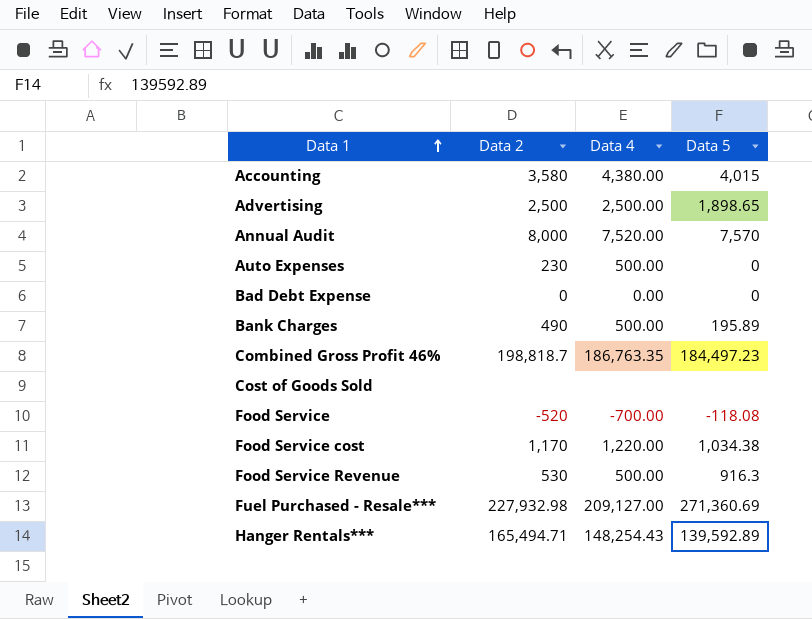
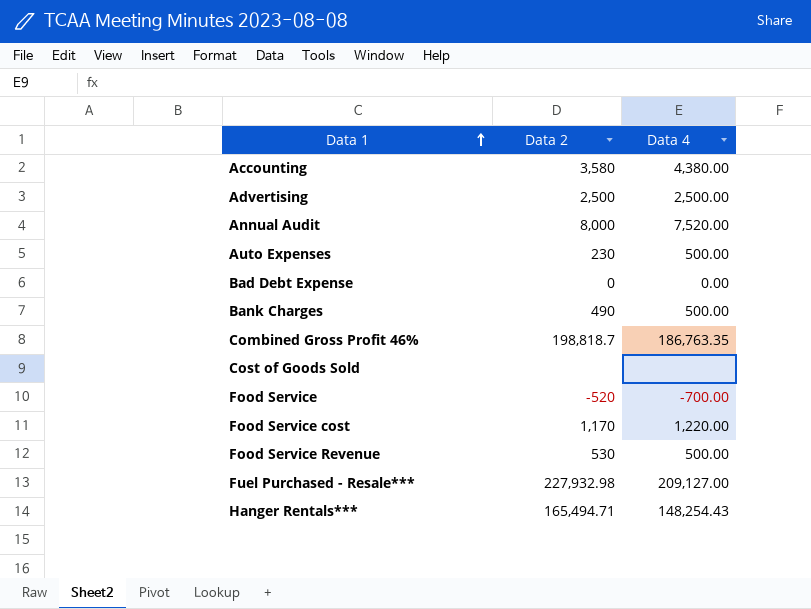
column Data 5 | position: 4 -> none

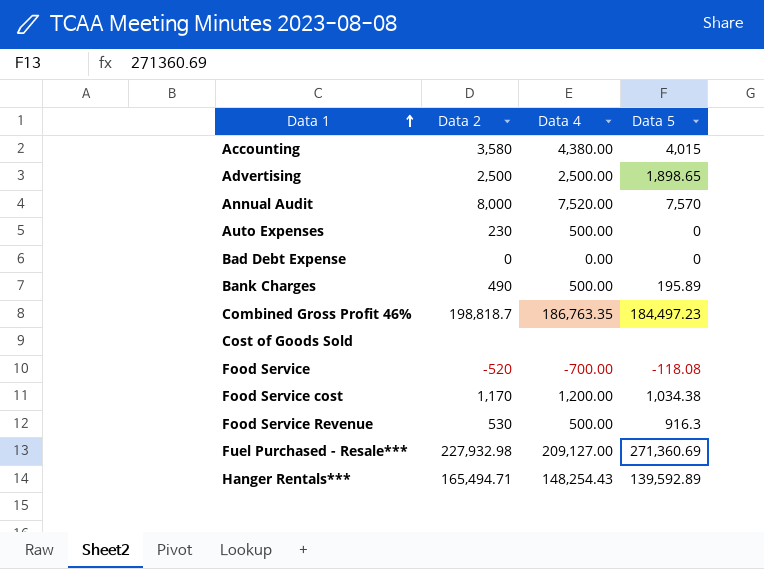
column Data 5 | position: none -> 4
Food Service cost | Data 4: 1,220.00 -> 1,200.00

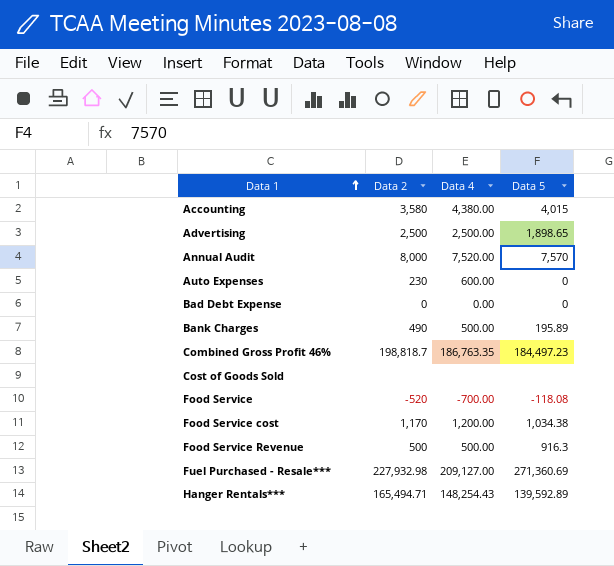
Auto Expenses | Data 4: 500.00 -> 600.00
Food Service Revenue | Data 2: 530 -> 500

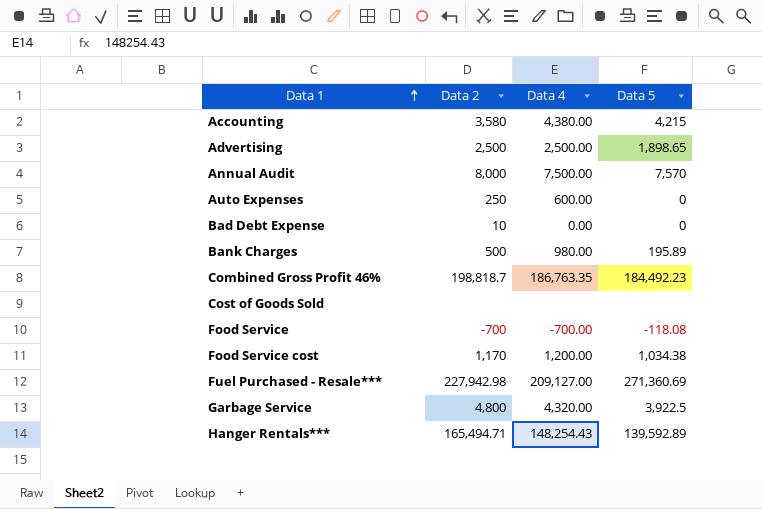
row Food Service Revenue: 500 | 500.00 | 916.3 -> none
Accounting | Data 5: 4,015 -> 4,215
Annual Audit | Data 4: 7,520.00 -> 7,500.00
Auto Expenses | Data 2: 230 -> 250
Bad Debt Expense | Data 2: 0 -> 10
Bank Charges | Data 2: 490 -> 500
Bank Charges | Data 4: 500.00 -> 980.00
Combined Gross Profit 46% | Data 5: 184,497.23 -> 184,492.23
Food Service | Data 2: -520 -> -700
Fuel Purchased - Resale*** | Data 2: 227,932.98 -> 227,942.98
row Garbage Service: none -> 4,800 | 4,320.00 | 3,922.5

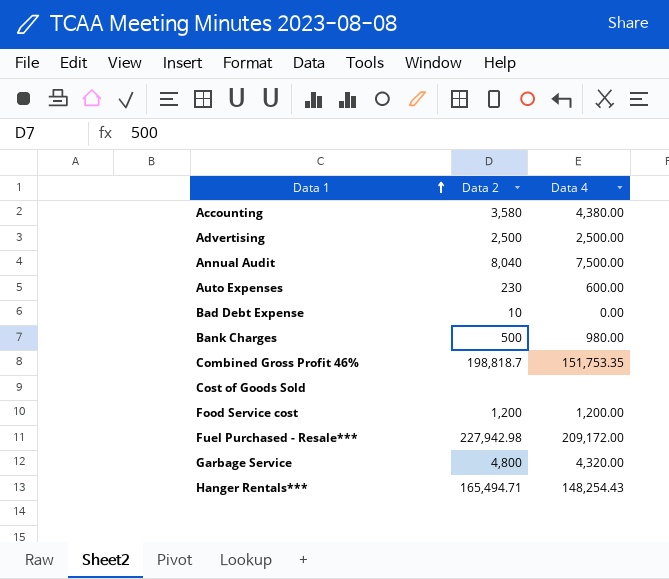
column Data 5 | position: 4 -> none
row Food Service: -700 | -700.00 | -118.08 -> none
Annual Audit | Data 2: 8,000 -> 8,040
Auto Expenses | Data 2: 250 -> 230
Combined Gross Profit 46% | Data 4: 186,763.35 -> 151,753.35
Food Service cost | Data 2: 1,170 -> 1,200
Fuel Purchased - Resale*** | Data 4: 209,127.00 -> 209,172.00

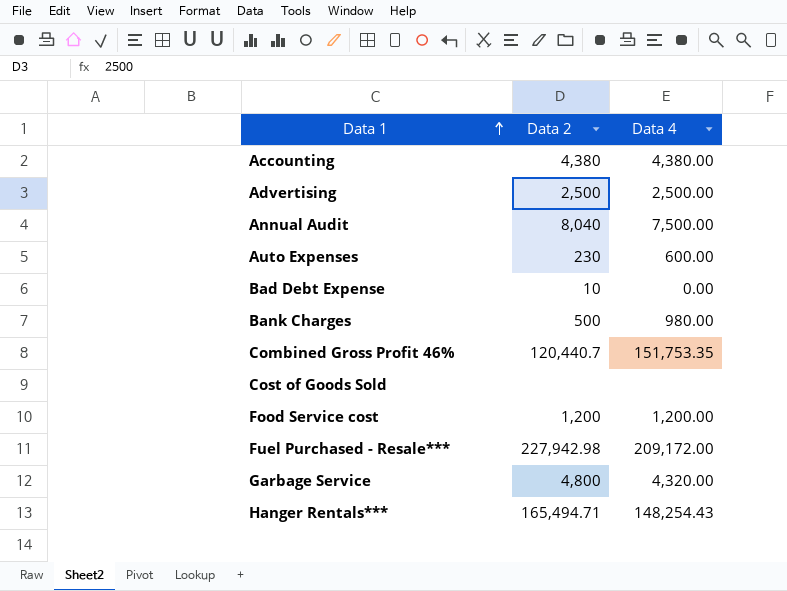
Accounting | Data 2: 3,580 -> 4,380
Combined Gross Profit 46% | Data 2: 198,818.7 -> 120,440.7

